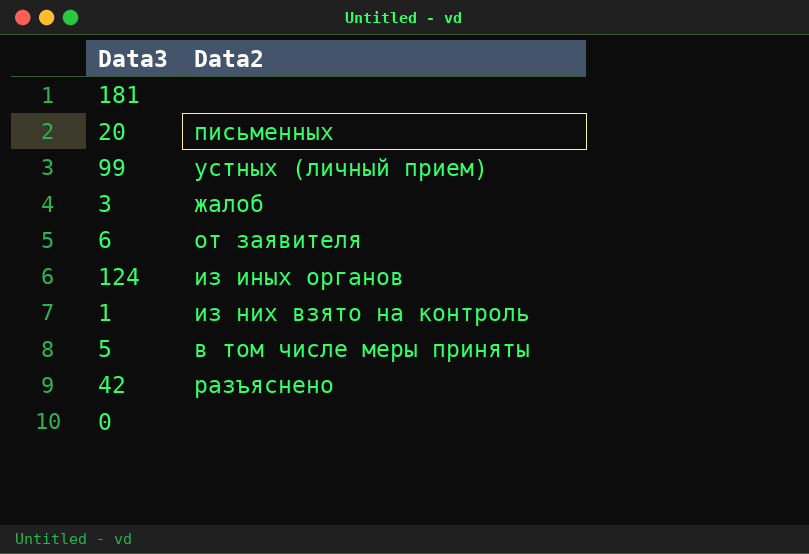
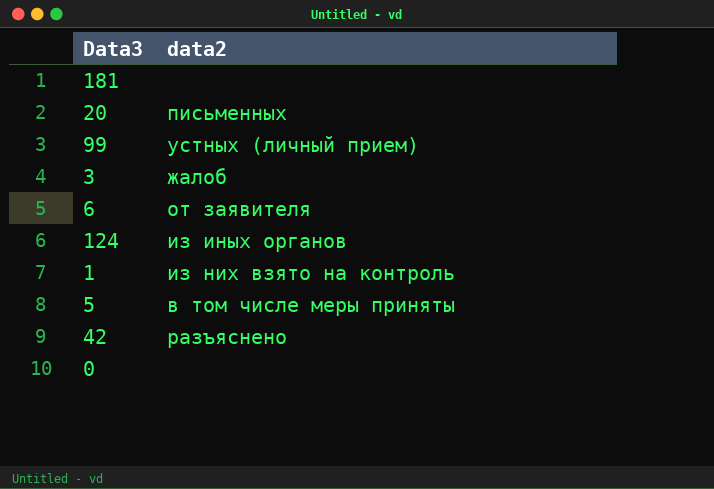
column name: Data2 -> data2

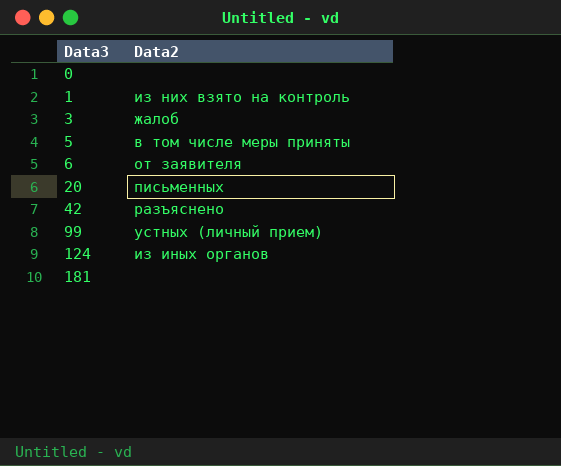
row order: none -> Data3 ascending
column name: data2 -> Data2

